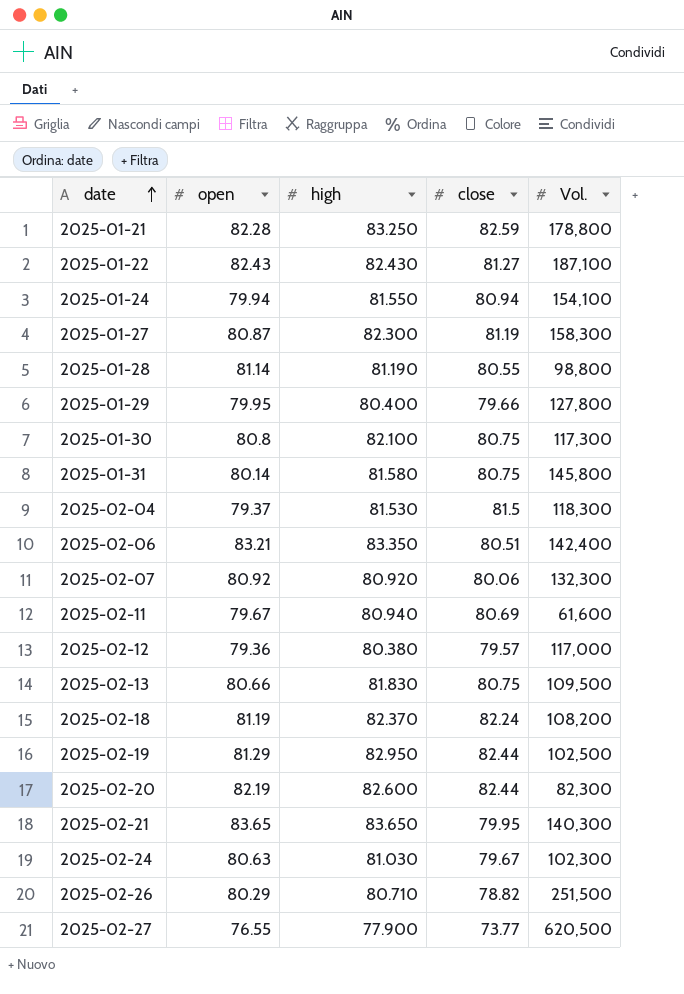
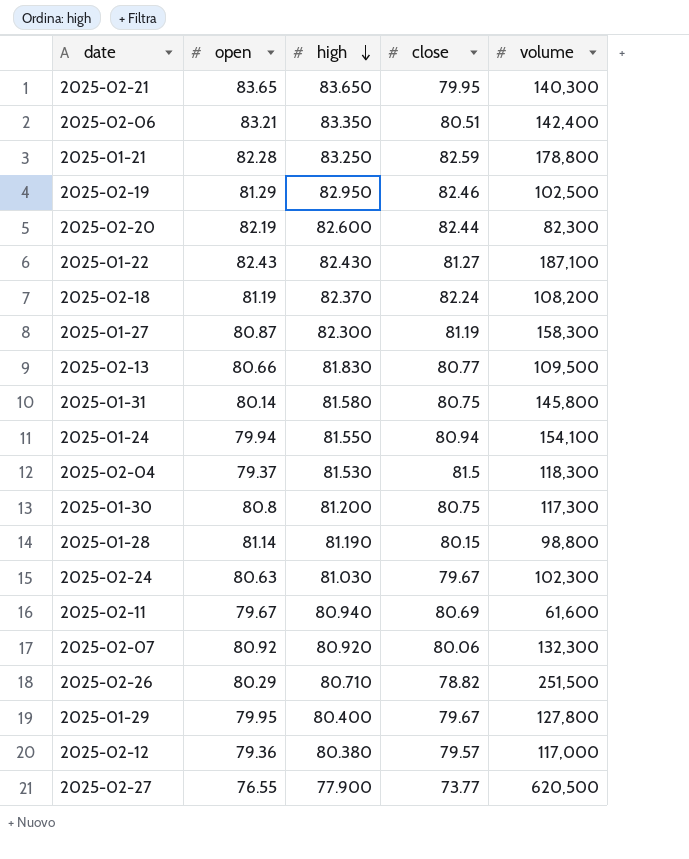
row order: date ascending -> high descending
column name: Vol. -> volume
2025-02-19 | close: 82.44 -> 82.46
2025-02-13 | close: 80.75 -> 80.77
2025-01-30 | high: 82.100 -> 81.200
2025-01-28 | close: 80.55 -> 80.15
2025-01-29 | close: 79.66 -> 79.67

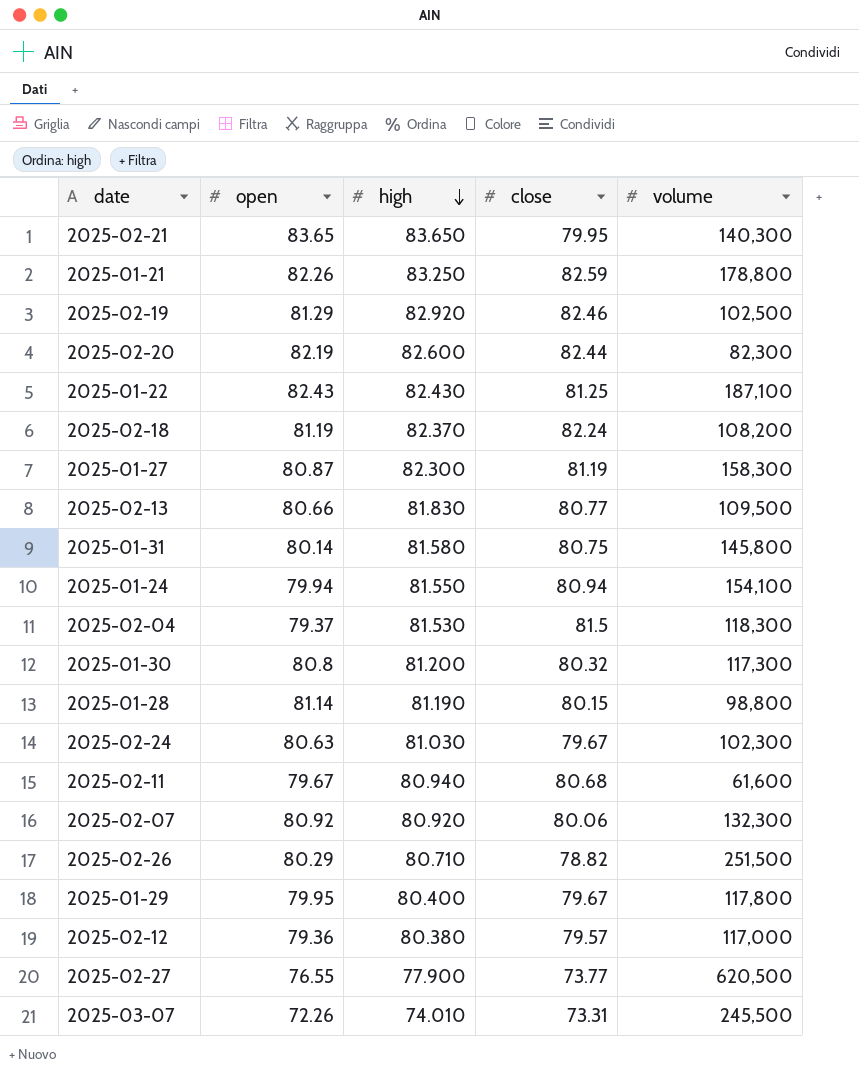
row 2025-02-06: 83.21 | 83.350 | 80.51 | 142,400 -> none
2025-01-21 | open: 82.28 -> 82.26
2025-02-19 | high: 82.950 -> 82.920
2025-01-22 | close: 81.27 -> 81.25
2025-01-30 | close: 80.75 -> 80.32
2025-02-11 | close: 80.69 -> 80.68
2025-01-29 | volume: 127,800 -> 117,800
row 2025-03-07: none -> 72.26 | 74.010 | 73.31 | 245,500

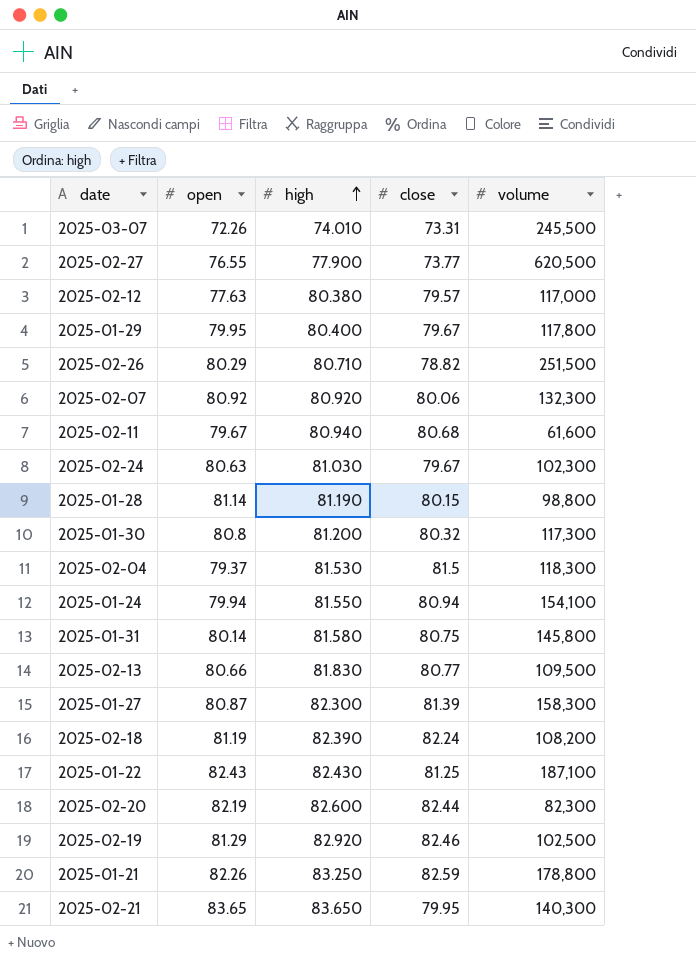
row order: high descending -> high ascending
2025-02-12 | open: 79.36 -> 77.63
2025-01-27 | close: 81.19 -> 81.39
2025-02-18 | high: 82.370 -> 82.390

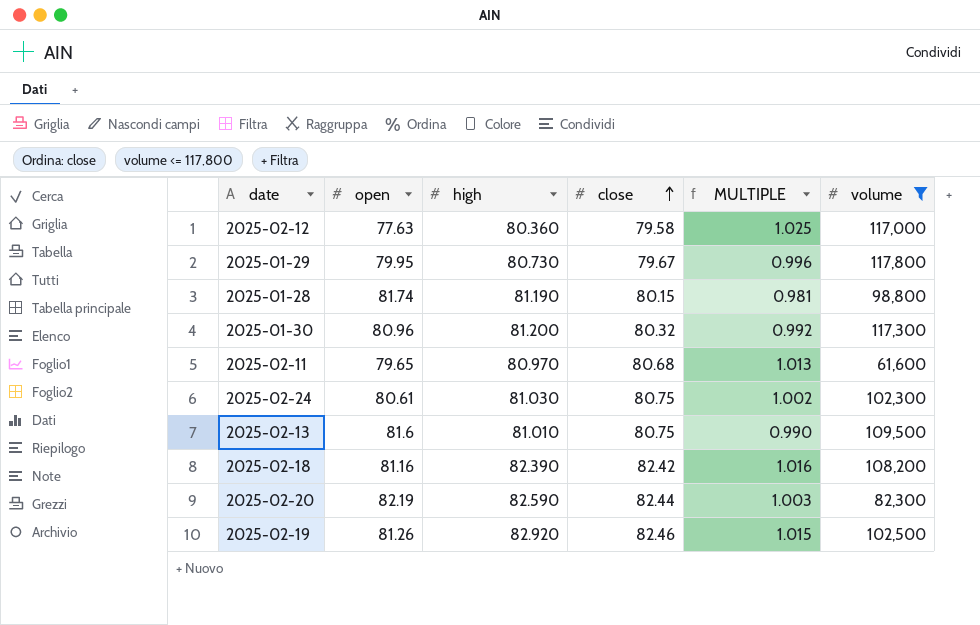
filter: none -> volume <= 117,800
row order: high ascending -> close ascending
column MULTIPLE | formula: none -> [close] / [open]
2025-02-12 | high: 80.380 -> 80.360
2025-02-12 | close: 79.57 -> 79.58
2025-01-29 | high: 80.400 -> 80.730
2025-01-28 | open: 81.14 -> 81.74
2025-01-30 | open: 80.8 -> 80.96
2025-02-11 | open: 79.67 -> 79.65
2025-02-11 | high: 80.940 -> 80.970
2025-02-24 | open: 80.63 -> 80.61
2025-02-24 | close: 79.67 -> 80.75
2025-02-13 | open: 80.66 -> 81.6
2025-02-13 | high: 81.830 -> 81.010
2025-02-13 | close: 80.77 -> 80.75
2025-02-18 | open: 81.19 -> 81.16
2025-02-18 | close: 82.24 -> 82.42
2025-02-20 | high: 82.600 -> 82.590
2025-02-19 | open: 81.29 -> 81.26

